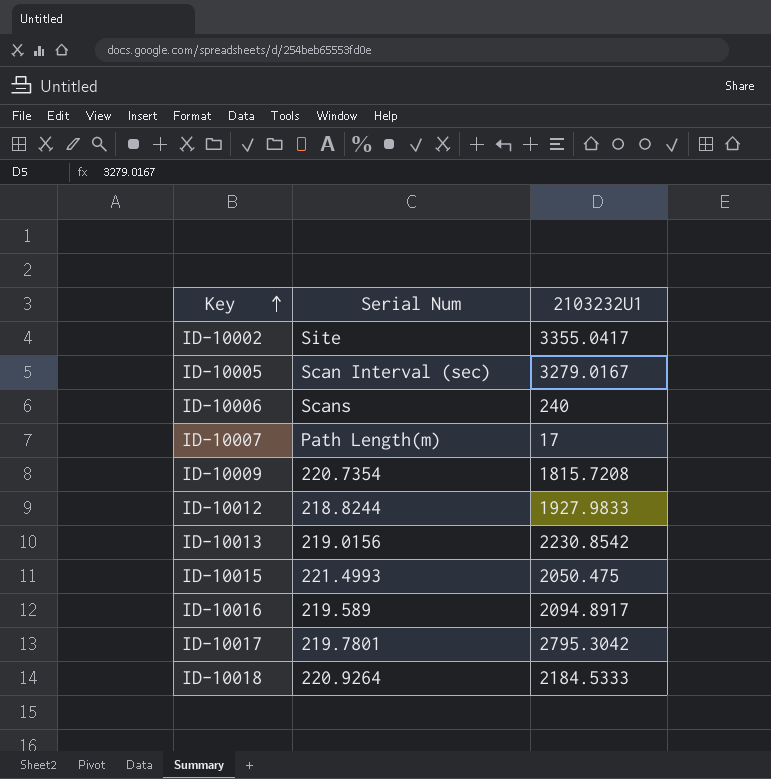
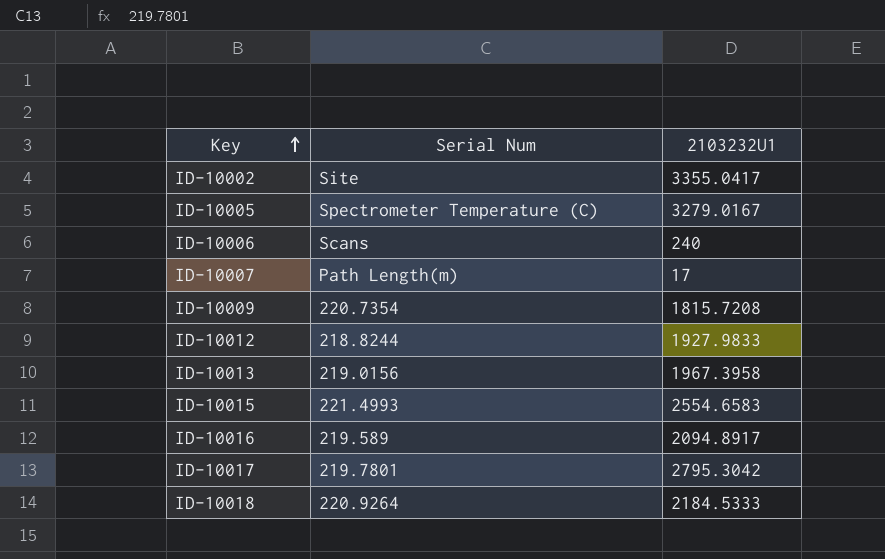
ID-10005 | Serial Num: Scan Interval (sec) -> Spectrometer Temperature (C)
ID-10013 | 2103232U1: 2230.8542 -> 1967.3958
ID-10015 | 2103232U1: 2050.475 -> 2554.6583

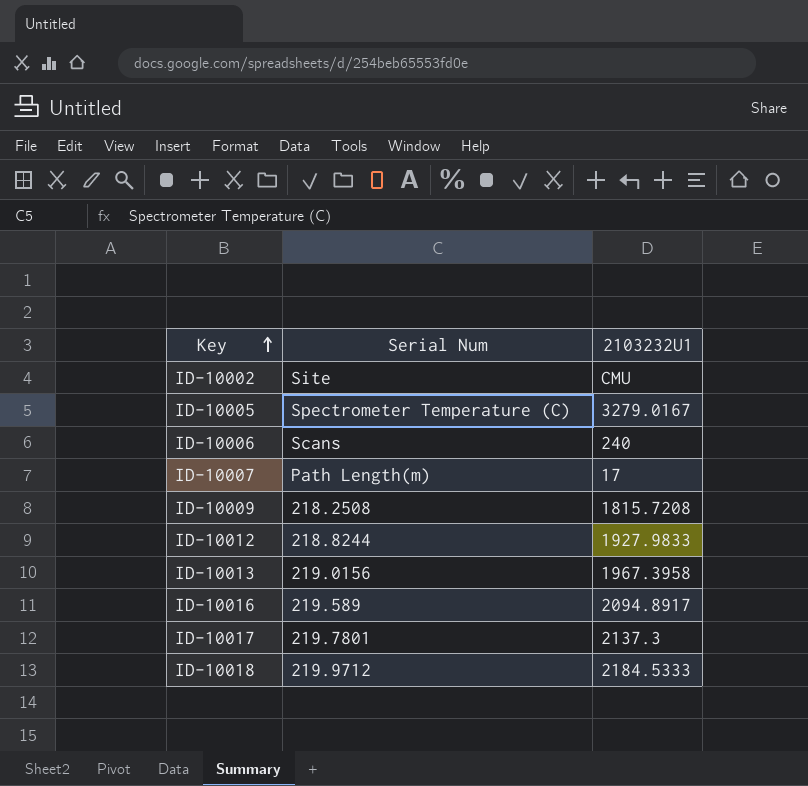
row ID-10015: 221.4993 | 2554.6583 -> none
ID-10002 | 2103232U1: 3355.0417 -> CMU
ID-10009 | Serial Num: 220.7354 -> 218.2508
ID-10017 | 2103232U1: 2795.3042 -> 2137.3
ID-10018 | Serial Num: 220.9264 -> 219.9712

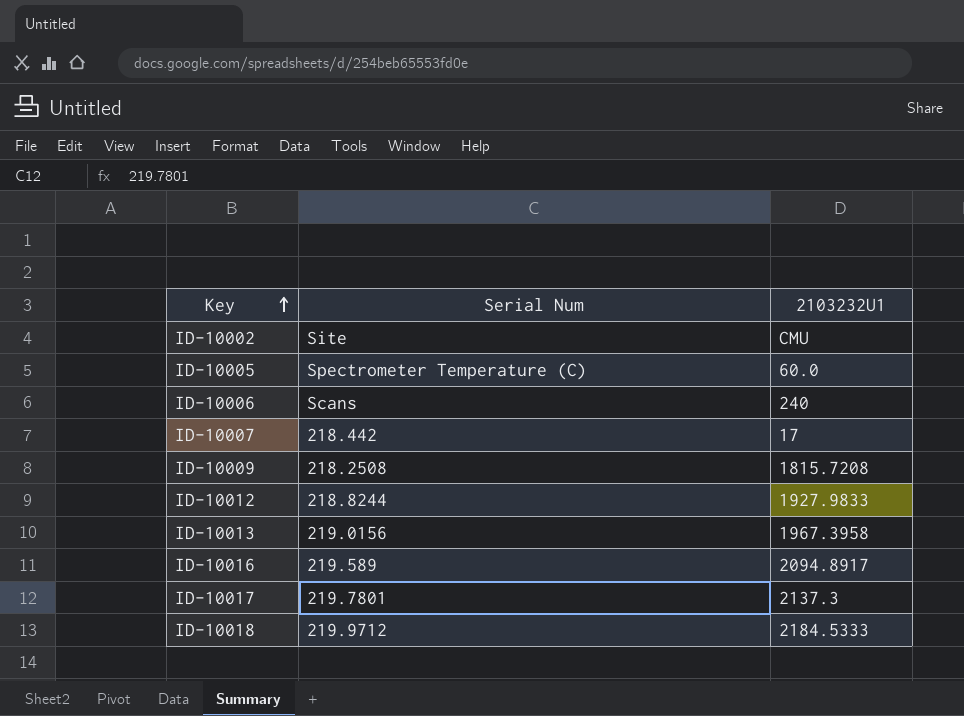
ID-10005 | 2103232U1: 3279.0167 -> 60.0
ID-10007 | Serial Num: Path Length(m) -> 218.442

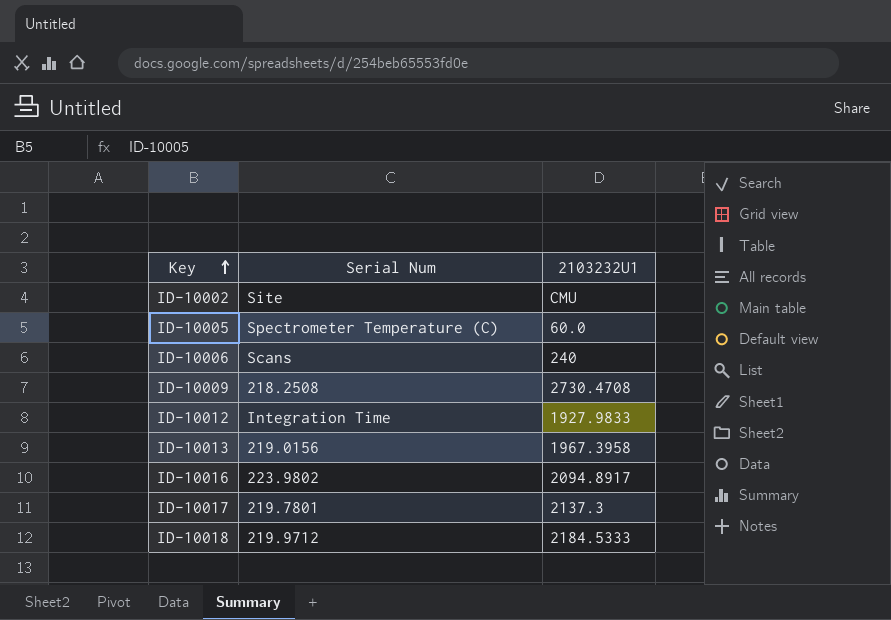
row ID-10007: 218.442 | 17 -> none
ID-10009 | 2103232U1: 1815.7208 -> 2730.4708
ID-10012 | Serial Num: 218.8244 -> Integration Time
ID-10016 | Serial Num: 219.589 -> 223.9802

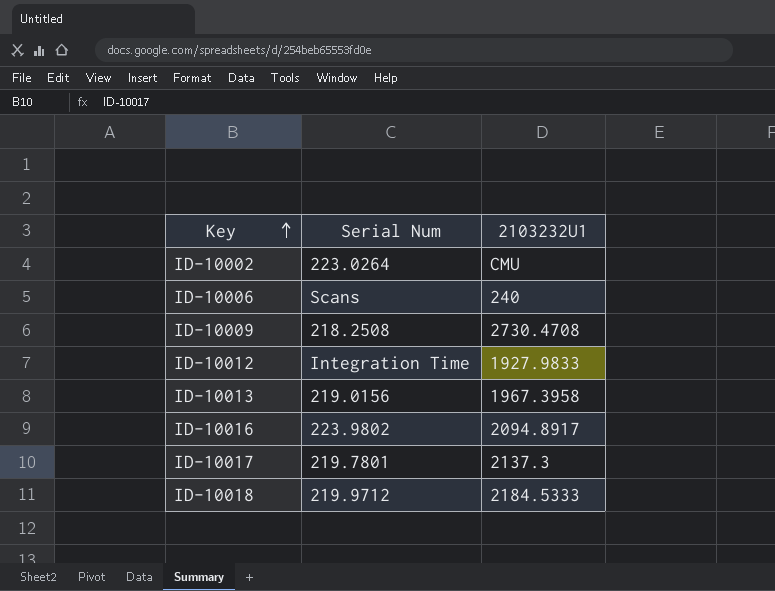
row ID-10005: Spectrometer Temperature (C) | 60.0 -> none
ID-10002 | Serial Num: Site -> 223.0264

